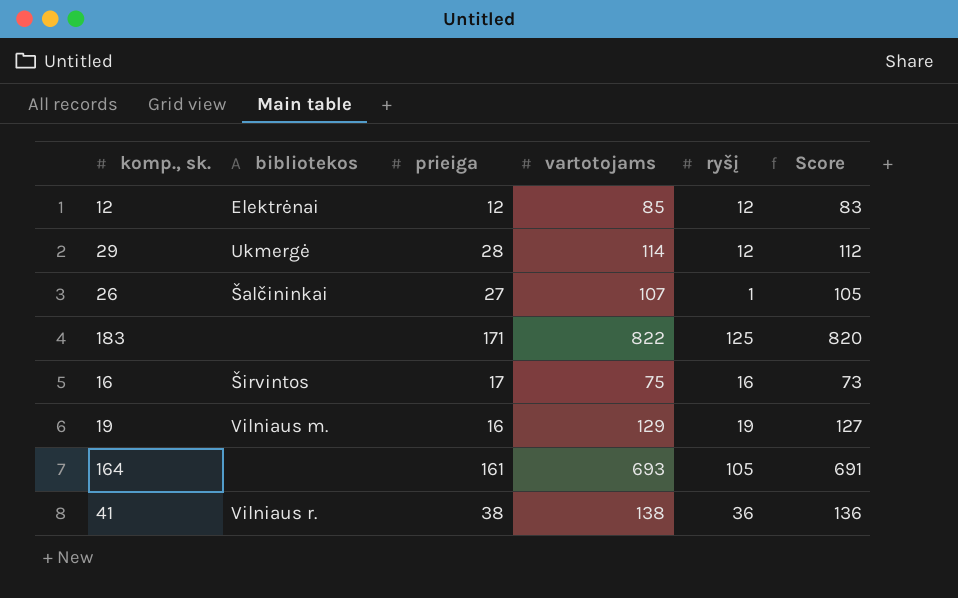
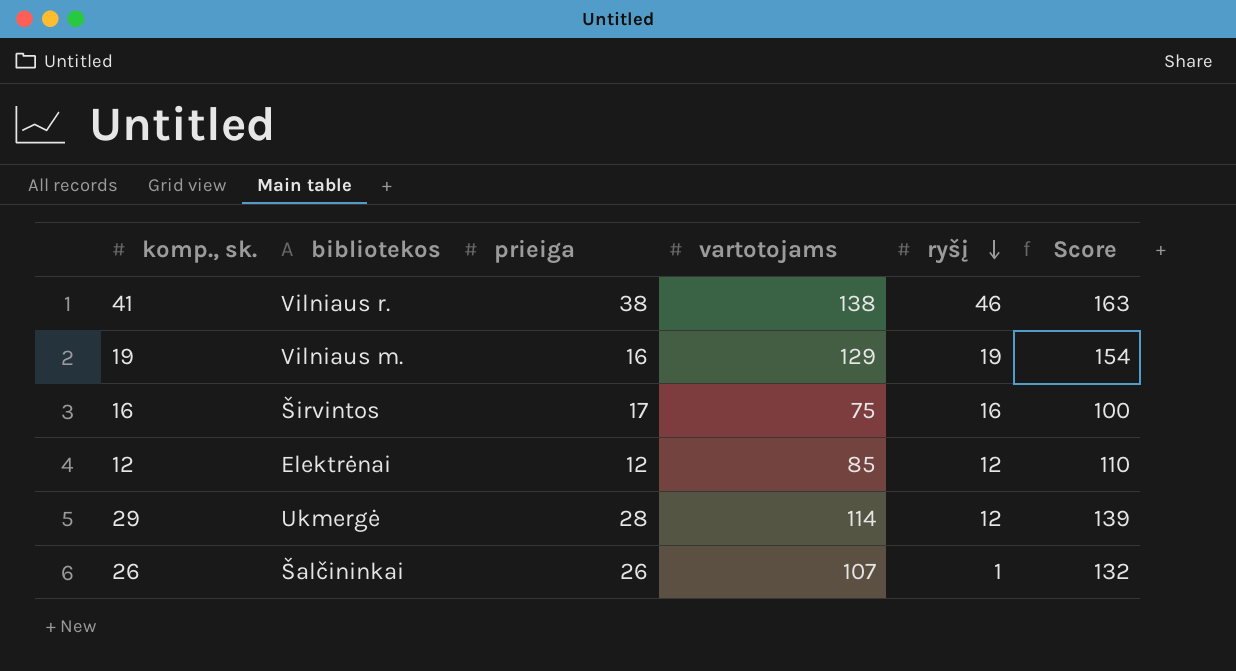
row order: none -> ryšį descending
column Score | formula: [vartotojams] - 2 -> [vartotojams] + 25
row 183: none | 171 | 822 | 125 | 820 -> none
row 164: none | 161 | 693 | 105 | 691 -> none
41 | ryšį: 36 -> 46
26 | prieiga: 27 -> 26

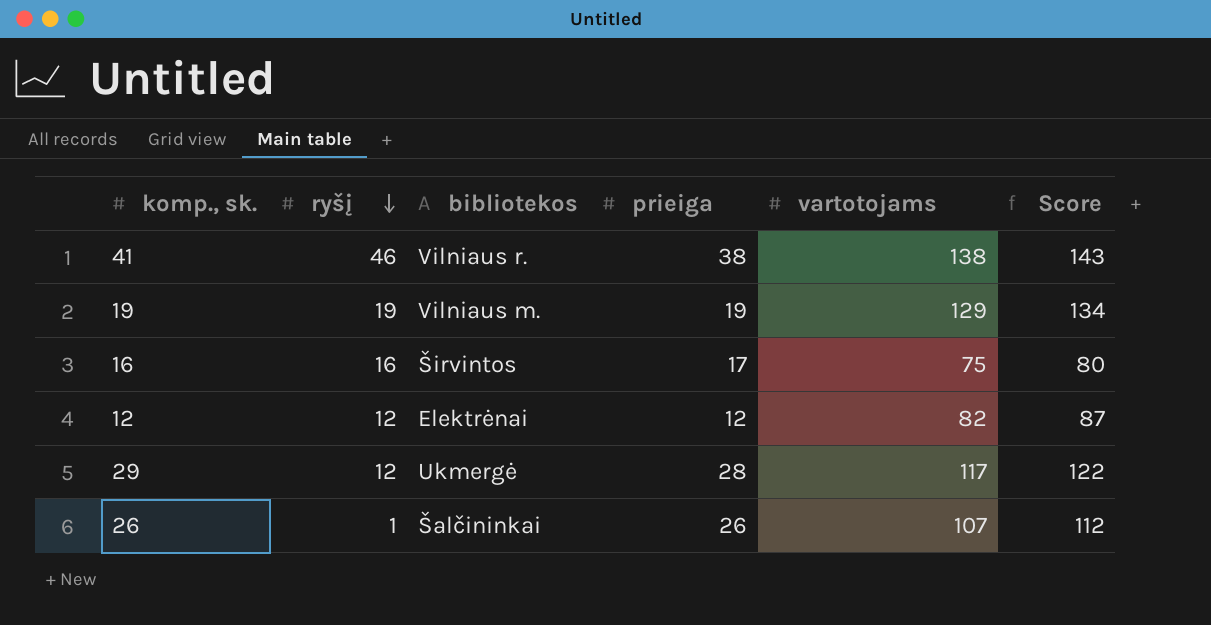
column ryšį | position: 5 -> 2
column Score | formula: [vartotojams] + 25 -> [vartotojams] + 5
19 | prieiga: 16 -> 19
12 | vartotojams: 85 -> 82
29 | vartotojams: 114 -> 117

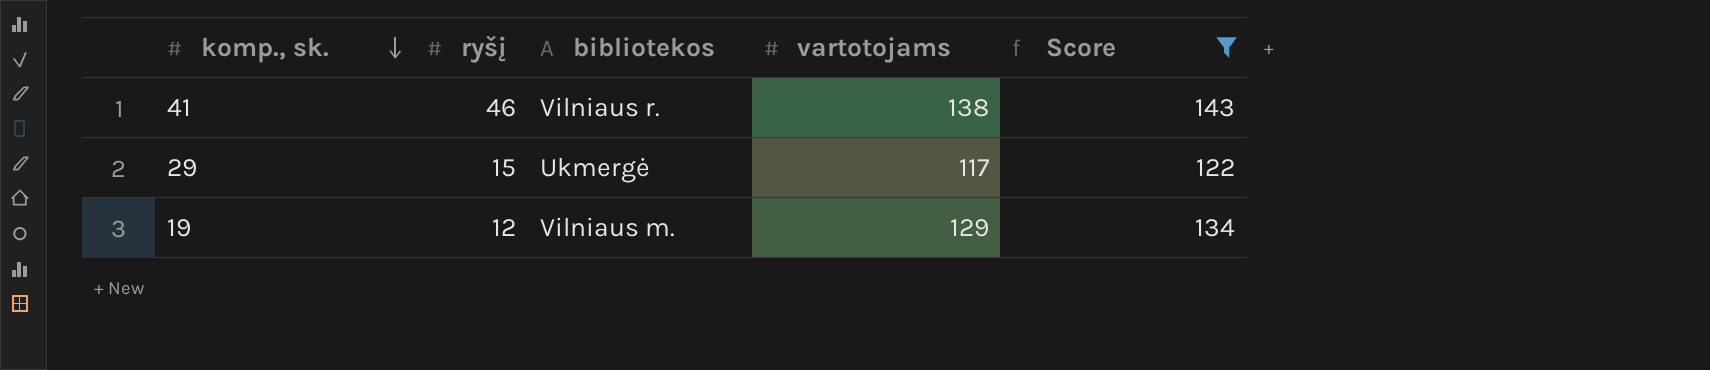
filter: none -> Score >= 122
row order: ryšį descending -> komp., sk. descending
column prieiga | position: 4 -> none
29 | ryšį: 12 -> 15
19 | ryšį: 19 -> 12

